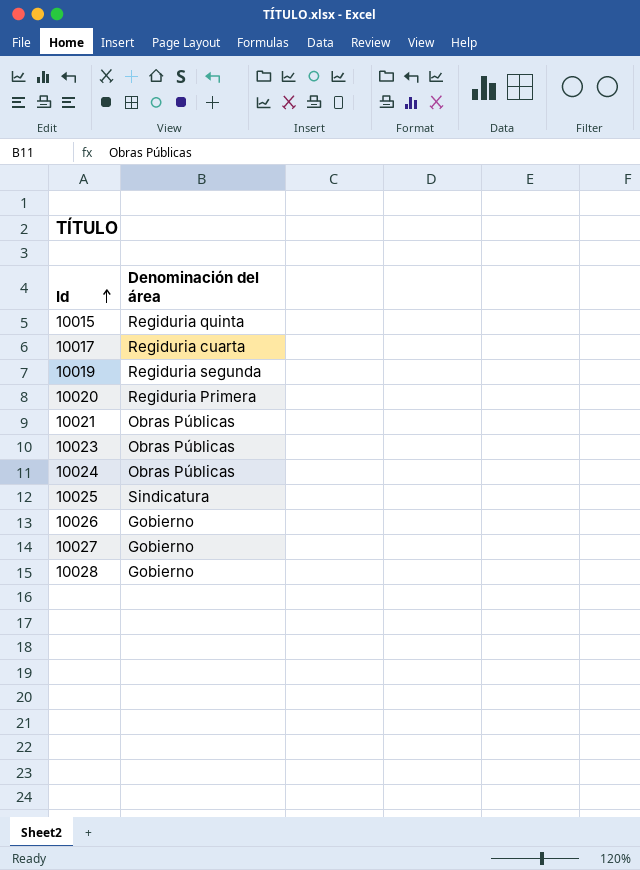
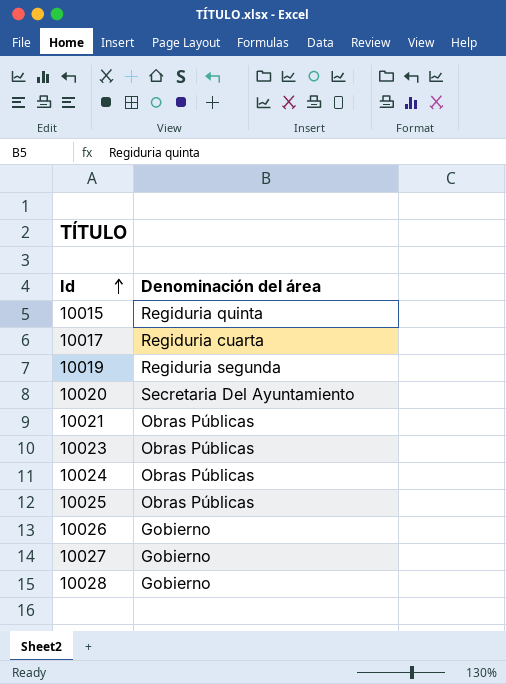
10020 | Denominación del área: Regiduria Primera -> Secretaria Del Ayuntamiento
10025 | Denominación del área: Sindicatura -> Obras Públicas

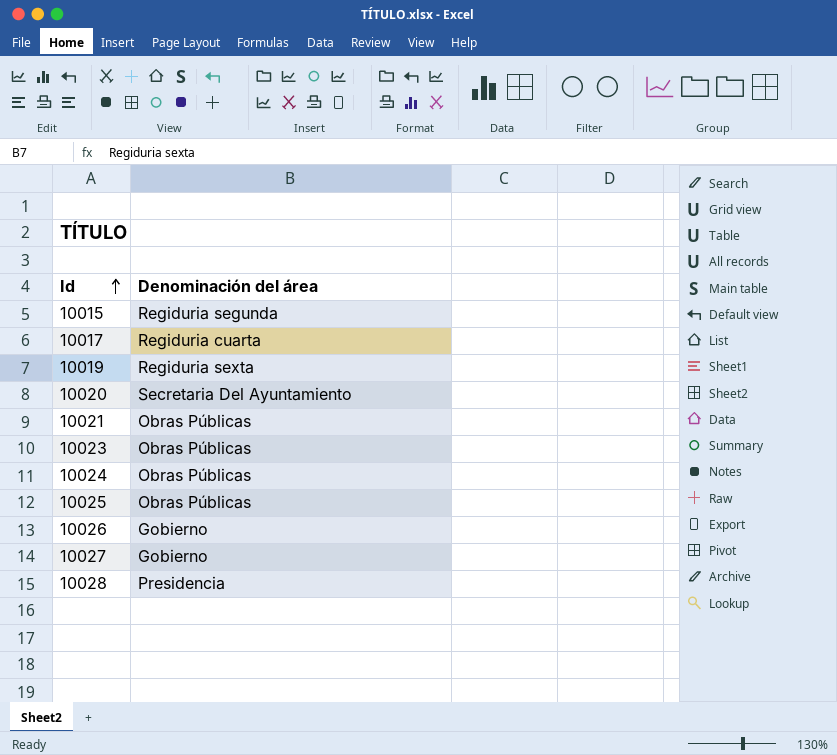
10015 | Denominación del área: Regiduria quinta -> Regiduria segunda
10019 | Denominación del área: Regiduria segunda -> Regiduria sexta
10028 | Denominación del área: Gobierno -> Presidencia

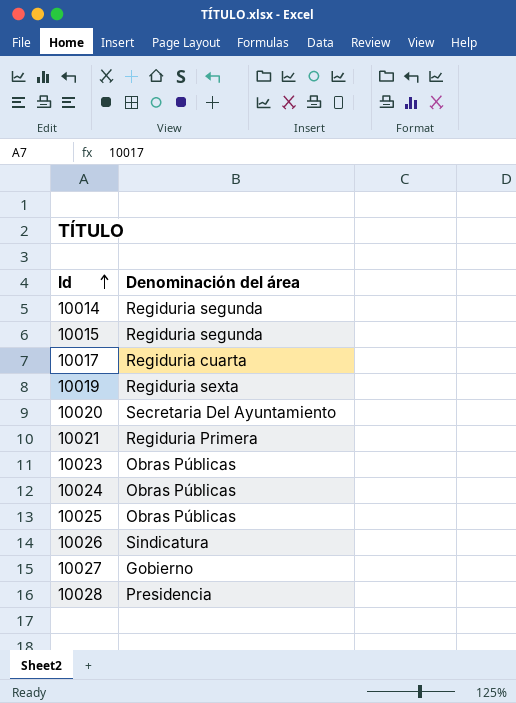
row 10014: none -> Regiduria segunda
10021 | Denominación del área: Obras Públicas -> Regiduria Primera
10026 | Denominación del área: Gobierno -> Sindicatura

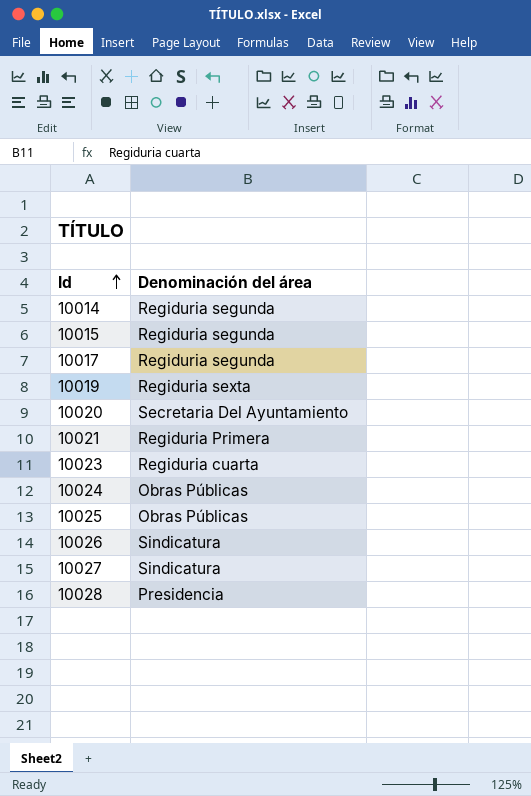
10017 | Denominación del área: Regiduria cuarta -> Regiduria segunda
10023 | Denominación del área: Obras Públicas -> Regiduria cuarta
10027 | Denominación del área: Gobierno -> Sindicatura

